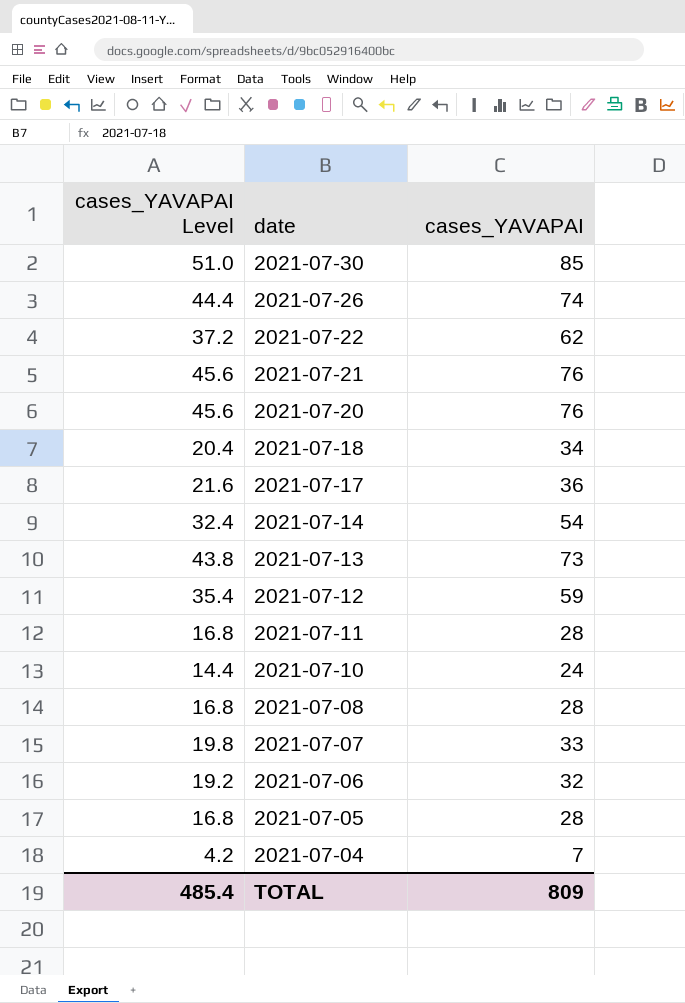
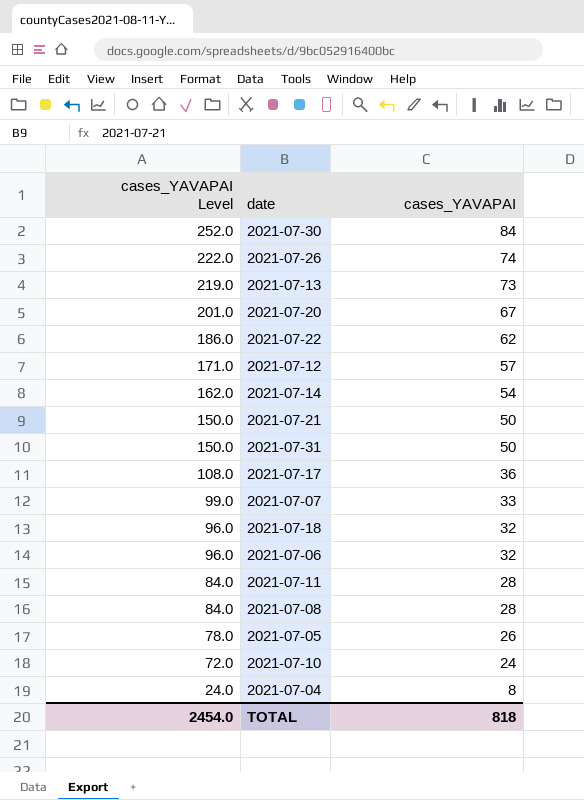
row order: date descending -> cases_YAVAPAI Level descending
column cases_YAVAPAI Level | formula: [cases_YAVAPAI] * 0.6 -> [cases_YAVAPAI] * 3
2021-07-30 | cases_YAVAPAI: 85 -> 84
2021-07-20 | cases_YAVAPAI: 76 -> 67
2021-07-12 | cases_YAVAPAI: 59 -> 57
2021-07-21 | cases_YAVAPAI: 76 -> 50
row 2021-07-31: none -> 150.0 | 50
2021-07-18 | cases_YAVAPAI: 34 -> 32
2021-07-05 | cases_YAVAPAI: 28 -> 26
2021-07-04 | cases_YAVAPAI: 7 -> 8
TOTAL | cases_YAVAPAI Level: 485.4 -> 2454.0
TOTAL | cases_YAVAPAI: 809 -> 818

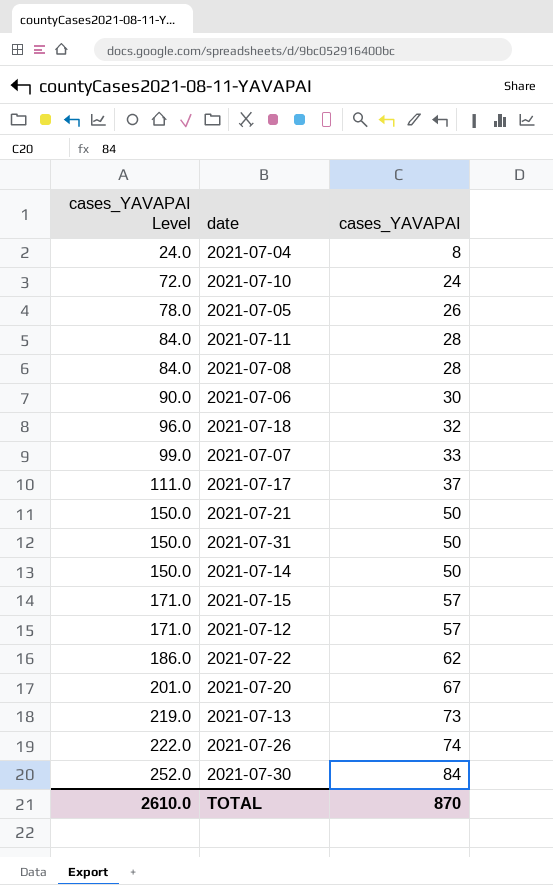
row order: cases_YAVAPAI Level descending -> cases_YAVAPAI Level ascending
2021-07-06 | cases_YAVAPAI Level: 96.0 -> 90.0
2021-07-06 | cases_YAVAPAI: 32 -> 30
2021-07-17 | cases_YAVAPAI Level: 108.0 -> 111.0
2021-07-17 | cases_YAVAPAI: 36 -> 37
2021-07-14 | cases_YAVAPAI Level: 162.0 -> 150.0
2021-07-14 | cases_YAVAPAI: 54 -> 50
row 2021-07-15: none -> 171.0 | 57
TOTAL | cases_YAVAPAI Level: 2454.0 -> 2610.0
TOTAL | cases_YAVAPAI: 818 -> 870

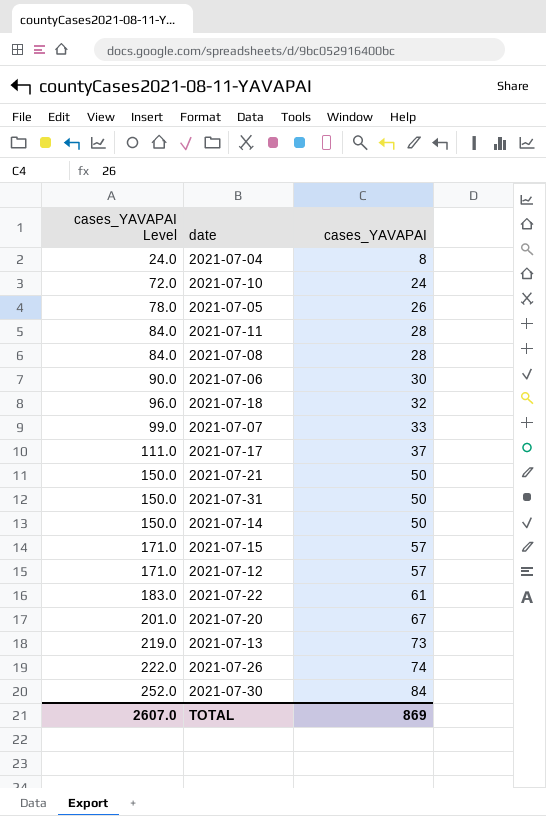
2021-07-22 | cases_YAVAPAI Level: 186.0 -> 183.0
2021-07-22 | cases_YAVAPAI: 62 -> 61
TOTAL | cases_YAVAPAI Level: 2610.0 -> 2607.0
TOTAL | cases_YAVAPAI: 870 -> 869

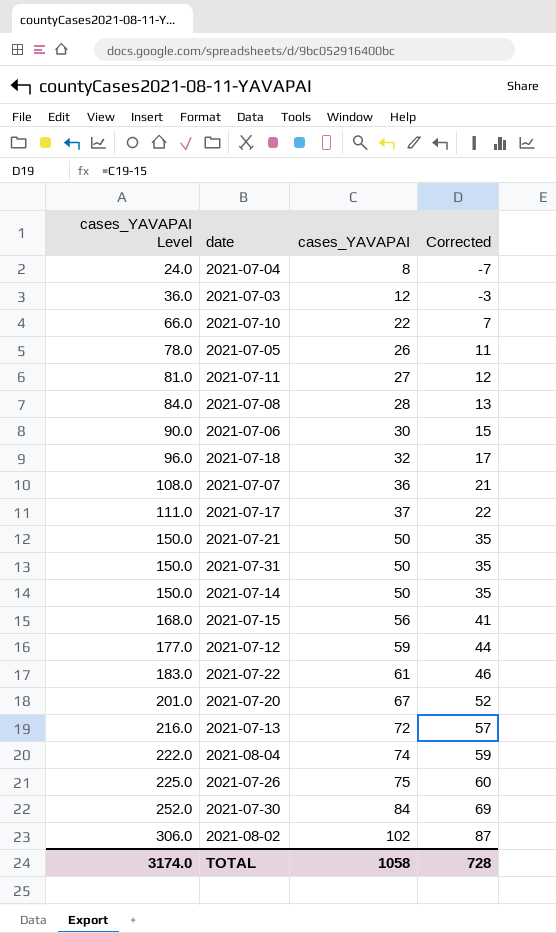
column Corrected | formula: none -> [cases_YAVAPAI] - 15
row 2021-07-03: none -> 36.0 | 12 | -3
2021-07-10 | cases_YAVAPAI Level: 72.0 -> 66.0
2021-07-10 | cases_YAVAPAI: 24 -> 22
2021-07-11 | cases_YAVAPAI Level: 84.0 -> 81.0
2021-07-11 | cases_YAVAPAI: 28 -> 27
2021-07-07 | cases_YAVAPAI Level: 99.0 -> 108.0
2021-07-07 | cases_YAVAPAI: 33 -> 36
2021-07-15 | cases_YAVAPAI Level: 171.0 -> 168.0
2021-07-15 | cases_YAVAPAI: 57 -> 56
2021-07-12 | cases_YAVAPAI Level: 171.0 -> 177.0
2021-07-12 | cases_YAVAPAI: 57 -> 59
2021-07-13 | cases_YAVAPAI Level: 219.0 -> 216.0
2021-07-13 | cases_YAVAPAI: 73 -> 72
row 2021-08-04: none -> 222.0 | 74 | 59
2021-07-26 | cases_YAVAPAI Level: 222.0 -> 225.0
2021-07-26 | cases_YAVAPAI: 74 -> 75
row 2021-08-02: none -> 306.0 | 102 | 87
TOTAL | cases_YAVAPAI Level: 2607.0 -> 3174.0
TOTAL | cases_YAVAPAI: 869 -> 1058

